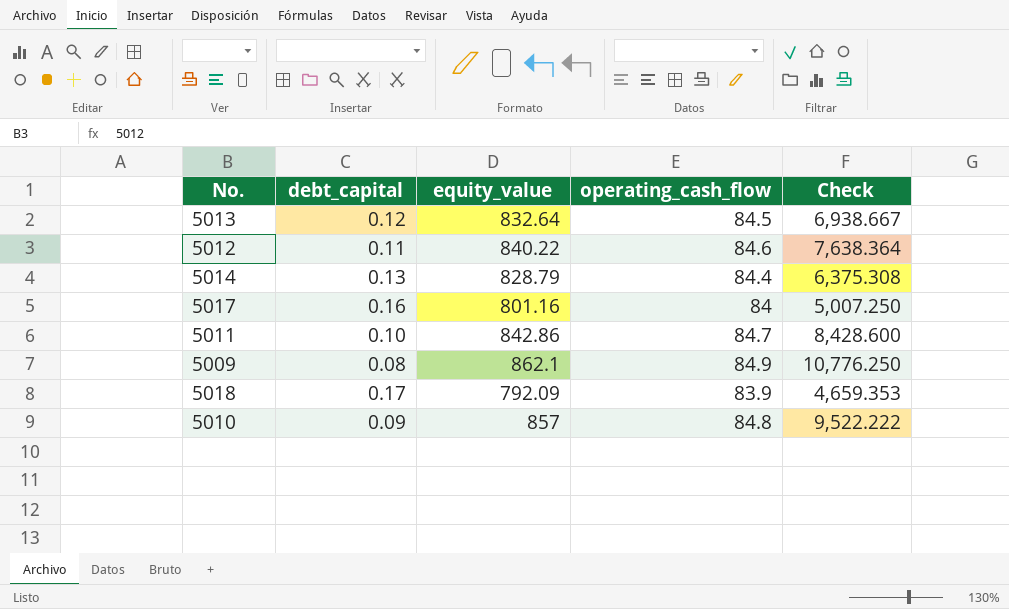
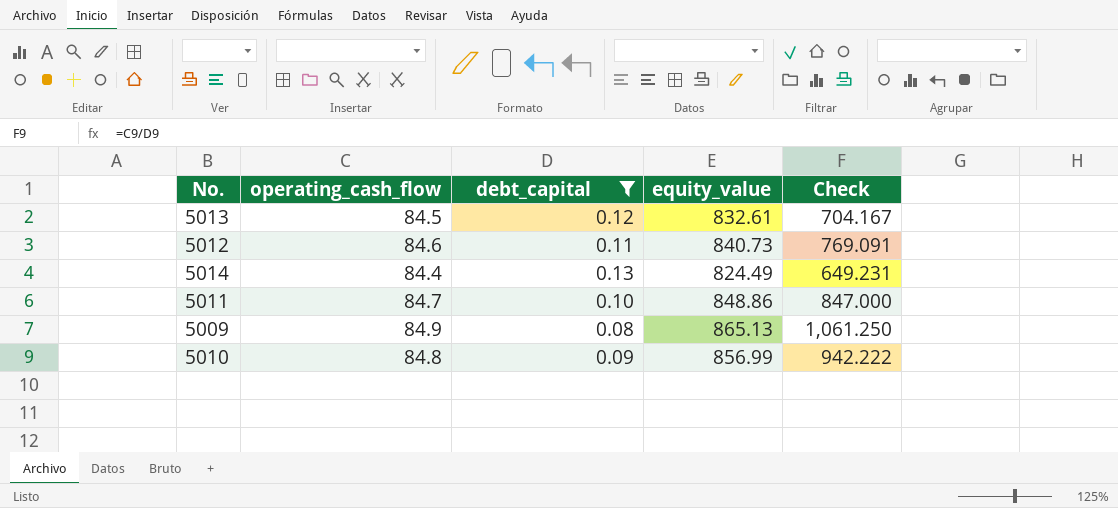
filter: none -> debt_capital <= 0.13
column operating_cash_flow | position: 4 -> 2
column Check | formula: [equity_value] / [debt_capital] -> [operating_cash_flow] / [debt_capital]
5013 | equity_value: 832.64 -> 832.61
5012 | equity_value: 840.22 -> 840.73
5014 | equity_value: 828.79 -> 824.49
5011 | equity_value: 842.86 -> 848.86
5009 | equity_value: 862.1 -> 865.13
5010 | equity_value: 857 -> 856.99

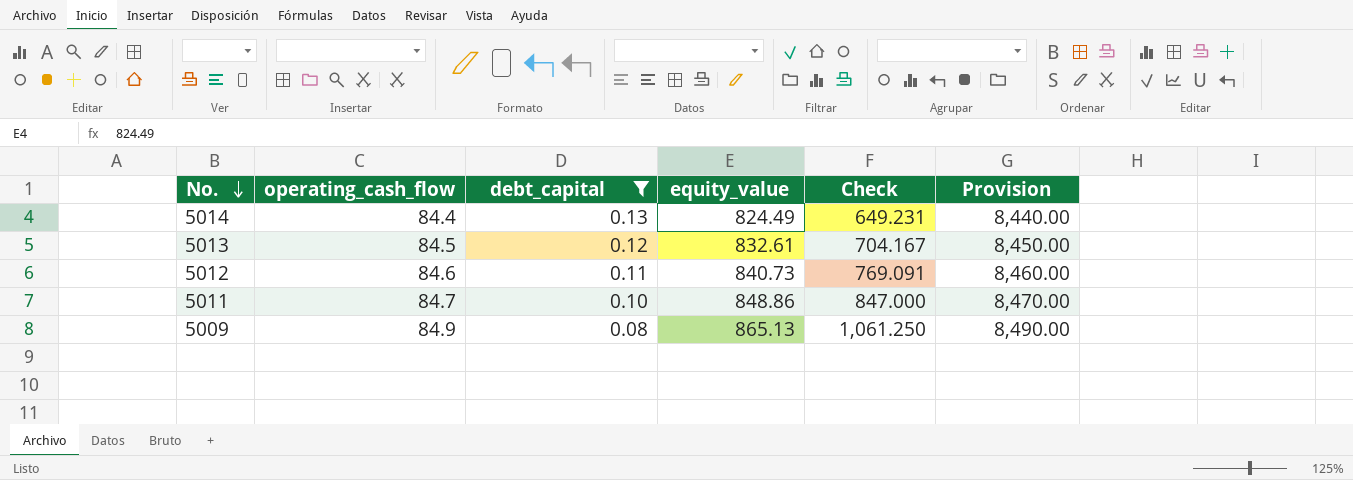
row order: none -> No. descending
column Provision | formula: none -> [operating_cash_flow] * 100
row 5010: 84.8 | 0.09 | 856.99 | 942.222 -> none

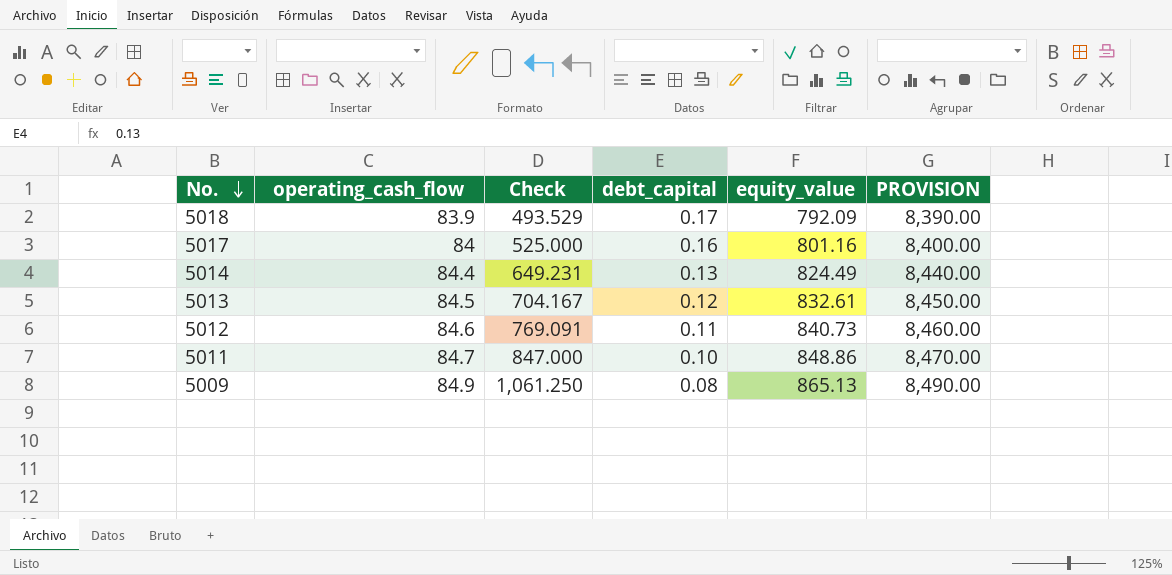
filter: debt_capital <= 0.13 -> none
column Check | position: 5 -> 3
column name: Provision -> PROVISION

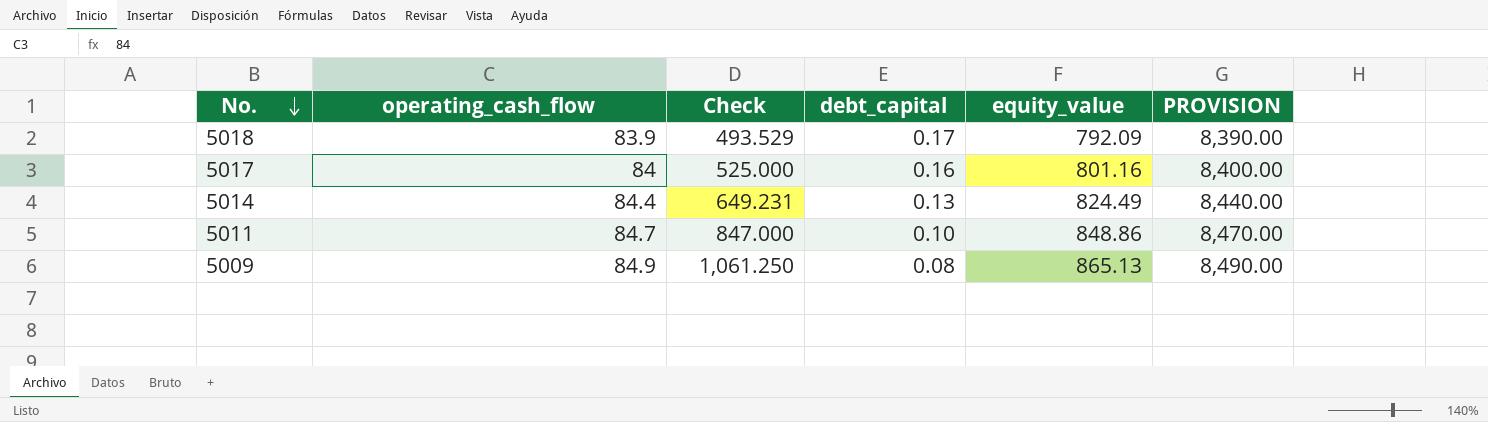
row 5013: 84.5 | 704.167 | 0.12 | 832.61 | 8,450.00 -> none
row 5012: 84.6 | 769.091 | 0.11 | 840.73 | 8,460.00 -> none

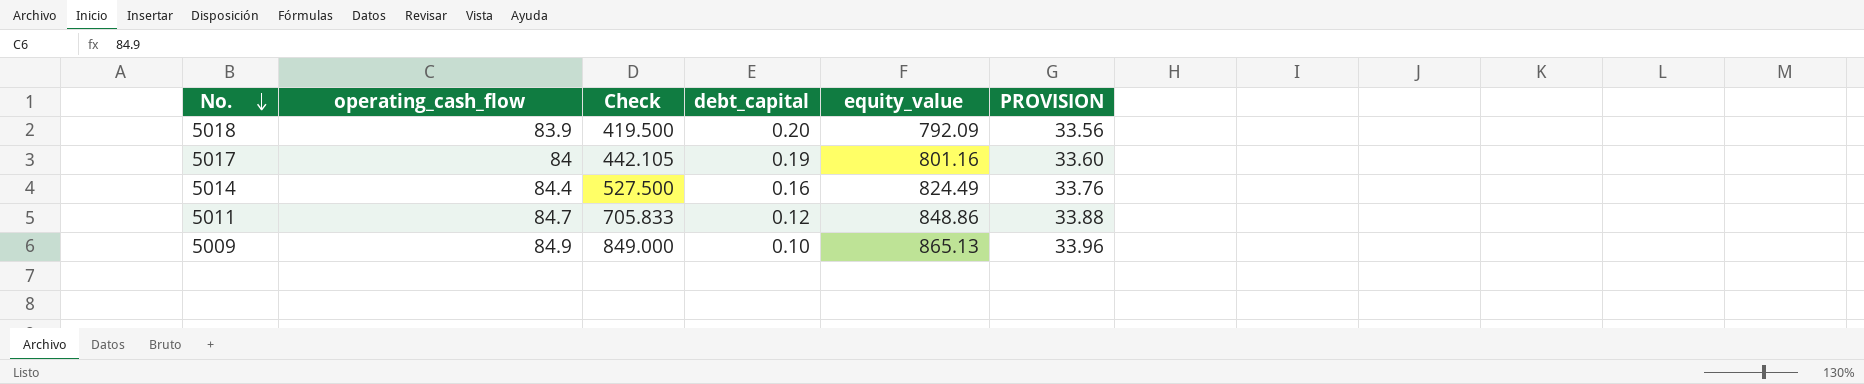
column PROVISION | formula: [operating_cash_flow] * 100 -> [operating_cash_flow] * 0.4
5018 | Check: 493.529 -> 419.500
5018 | debt_capital: 0.17 -> 0.20
5017 | Check: 525.000 -> 442.105
5017 | debt_capital: 0.16 -> 0.19
5014 | Check: 649.231 -> 527.500
5014 | debt_capital: 0.13 -> 0.16
5011 | Check: 847.000 -> 705.833
5011 | debt_capital: 0.10 -> 0.12
5009 | Check: 1,061.250 -> 849.000
5009 | debt_capital: 0.08 -> 0.10

